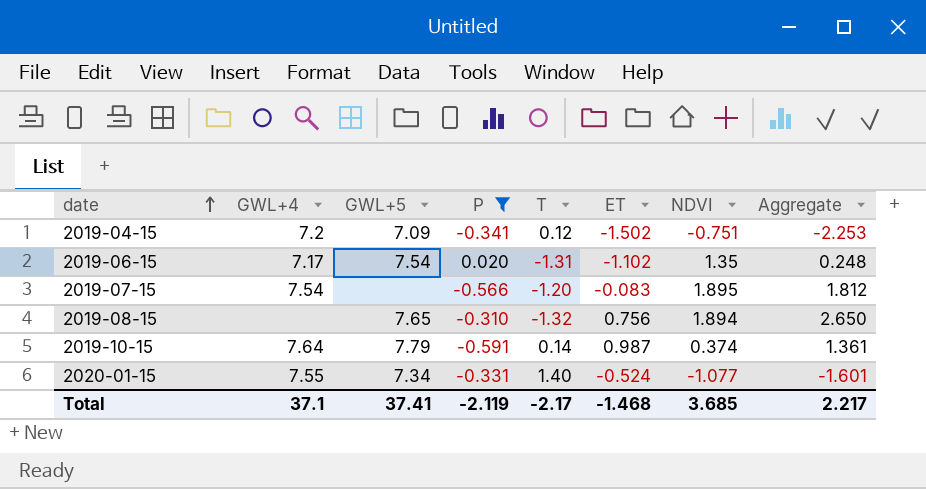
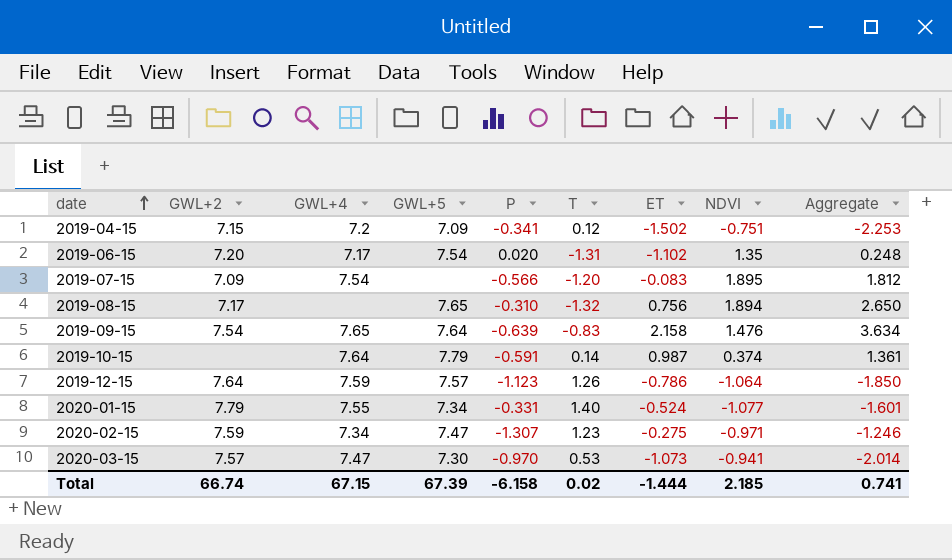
filter: P >= -0.591 -> none
column GWL+2 | position: none -> 2
Total | GWL+4: 37.1 -> 67.15
Total | GWL+5: 37.41 -> 67.39
Total | P: -2.119 -> -6.158
Total | T: -2.17 -> 0.02
Total | ET: -1.468 -> -1.444
Total | NDVI: 3.685 -> 2.185
Total | Aggregate: 2.217 -> 0.741

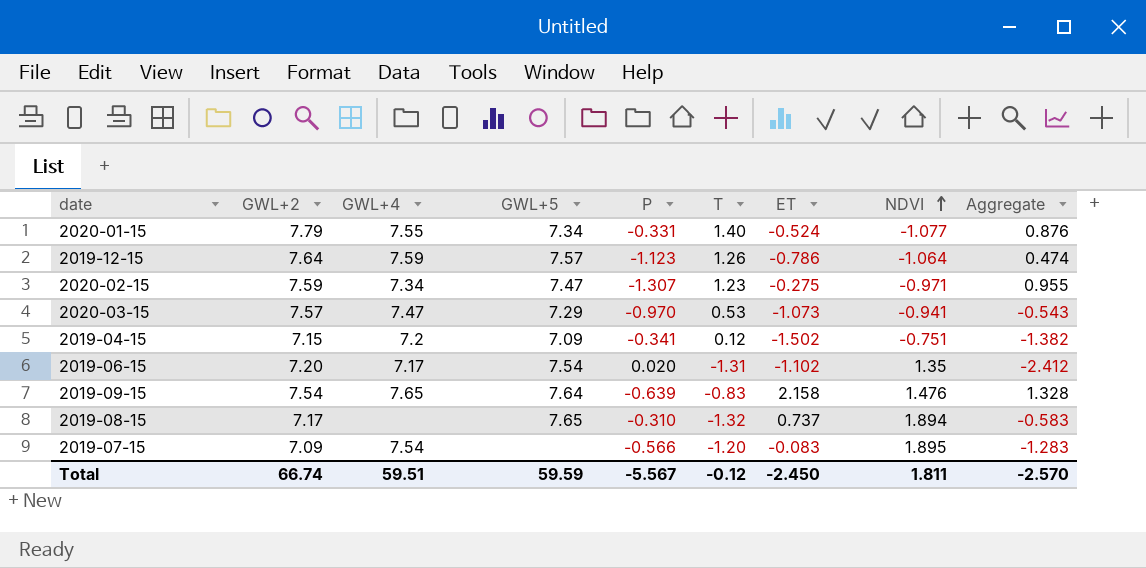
row order: date ascending -> NDVI ascending
column Aggregate | formula: [ET] + [NDVI] -> [T] + [ET]
row 2019-10-15: none | 7.64 | 7.79 | -0.591 | 0.14 | 0.987 | 0.374 | 1.361 -> none
2020-03-15 | GWL+5: 7.30 -> 7.29
2019-08-15 | ET: 0.756 -> 0.737
Total | GWL+4: 67.15 -> 59.51
Total | GWL+5: 67.39 -> 59.59
Total | P: -6.158 -> -5.567
Total | T: 0.02 -> -0.12
Total | ET: -1.444 -> -2.450
Total | NDVI: 2.185 -> 1.811
Total | Aggregate: 0.741 -> -2.570

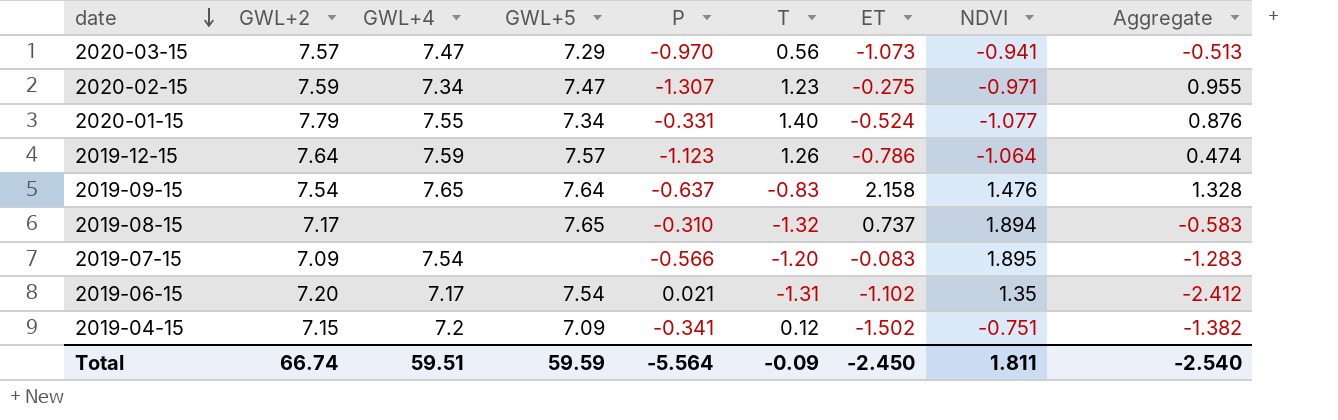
row order: NDVI ascending -> date descending
2020-03-15 | T: 0.53 -> 0.56
2020-03-15 | Aggregate: -0.543 -> -0.513
2019-09-15 | P: -0.639 -> -0.637
2019-06-15 | P: 0.020 -> 0.021
Total | P: -5.567 -> -5.564
Total | T: -0.12 -> -0.09
Total | Aggregate: -2.570 -> -2.540

